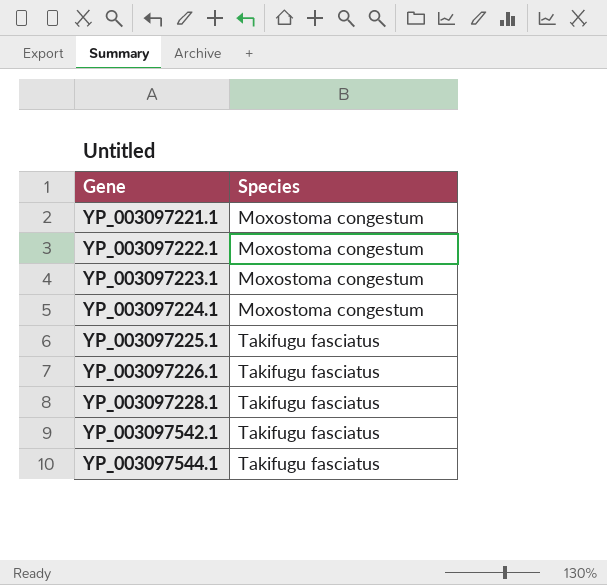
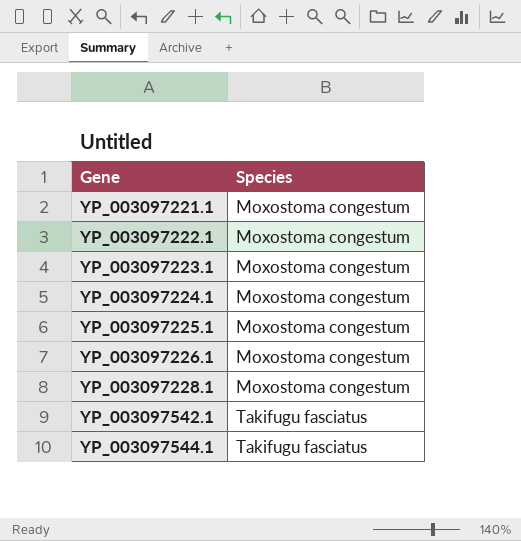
YP_003097225.1 | Species: Takifugu fasciatus -> Moxostoma congestum
YP_003097226.1 | Species: Takifugu fasciatus -> Moxostoma congestum
YP_003097228.1 | Species: Takifugu fasciatus -> Moxostoma congestum

